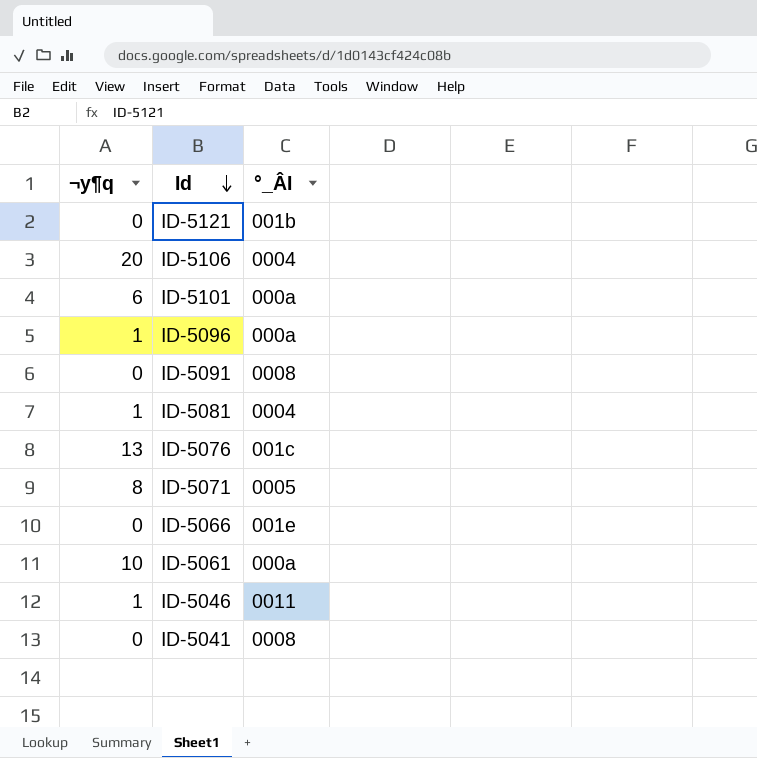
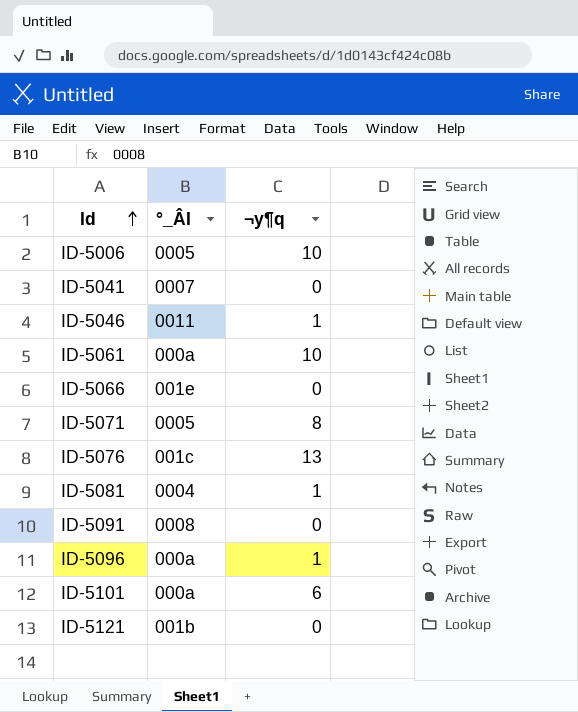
row order: Id descending -> Id ascending
column ¬y¶q | position: 1 -> 3
row ID-5106: 20 | 0004 -> none
row ID-5006: none -> 0005 | 10
ID-5041 | °_ÂI: 0008 -> 0007

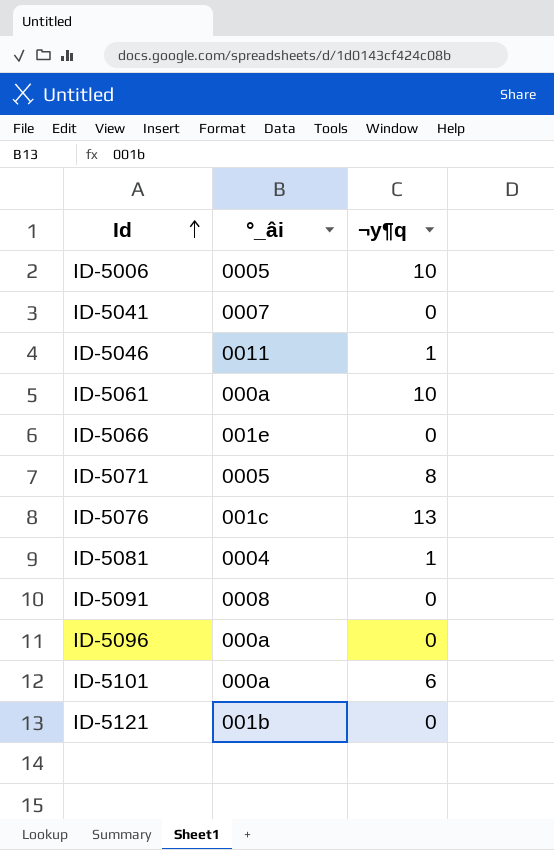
column name: °_ÂI -> °_âi
ID-5096 | ¬y¶q: 1 -> 0

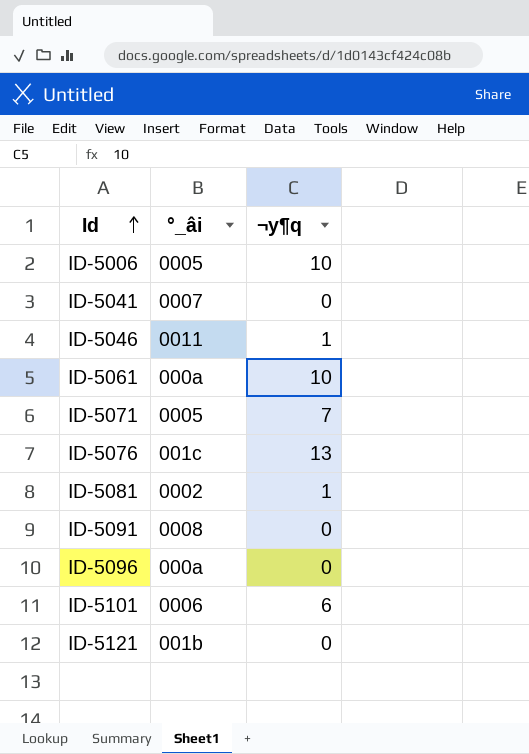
row ID-5066: 001e | 0 -> none
ID-5071 | ¬y¶q: 8 -> 7
ID-5081 | °_âi: 0004 -> 0002
ID-5101 | °_âi: 000a -> 0006

